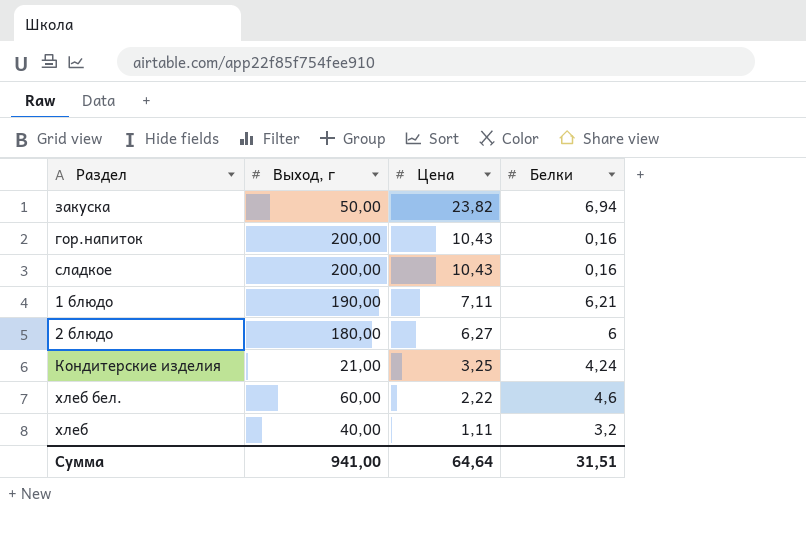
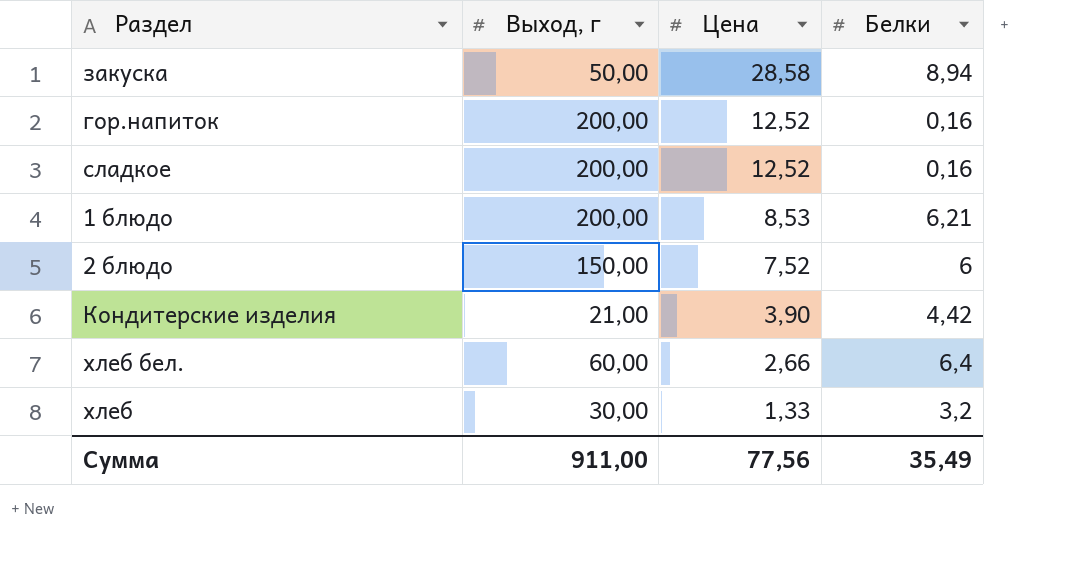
закуска | Цена: 23,82 -> 28,58
закуска | Белки: 6,94 -> 8,94
гор.напиток | Цена: 10,43 -> 12,52
сладкое | Цена: 10,43 -> 12,52
1 блюдо | Выход, г: 190,00 -> 200,00
1 блюдо | Цена: 7,11 -> 8,53
2 блюдо | Выход, г: 180,00 -> 150,00
2 блюдо | Цена: 6,27 -> 7,52
Кондитерские изделия | Цена: 3,25 -> 3,90
Кондитерские изделия | Белки: 4,24 -> 4,42
хлеб бел. | Цена: 2,22 -> 2,66
хлеб бел. | Белки: 4,6 -> 6,4
хлеб | Выход, г: 40,00 -> 30,00
хлеб | Цена: 1,11 -> 1,33
Сумма | Выход, г: 941,00 -> 911,00
Сумма | Цена: 64,64 -> 77,56
Сумма | Белки: 31,51 -> 35,49

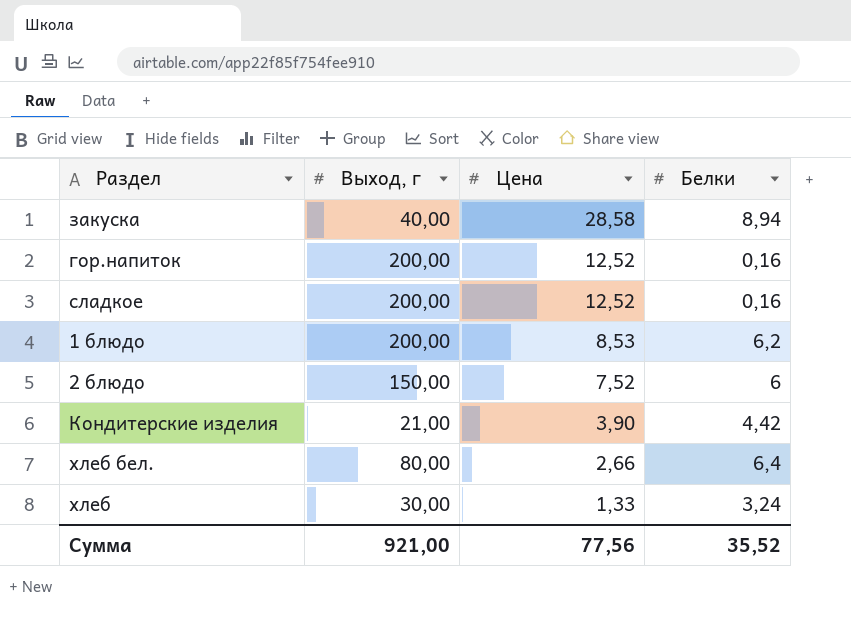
закуска | Выход, г: 50,00 -> 40,00
1 блюдо | Белки: 6,21 -> 6,2
хлеб бел. | Выход, г: 60,00 -> 80,00
хлеб | Белки: 3,2 -> 3,24
Сумма | Выход, г: 911,00 -> 921,00
Сумма | Белки: 35,49 -> 35,52

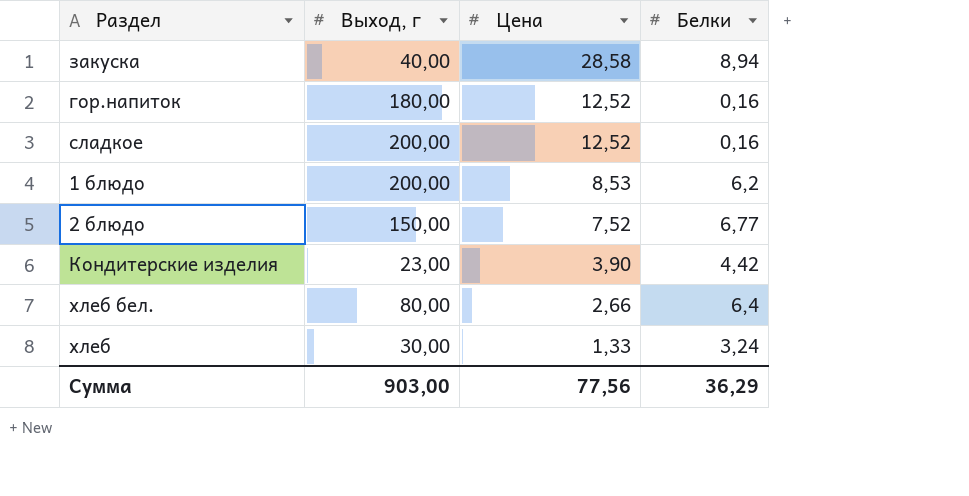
гор.напиток | Выход, г: 200,00 -> 180,00
2 блюдо | Белки: 6 -> 6,77
Кондитерские изделия | Выход, г: 21,00 -> 23,00
Сумма | Выход, г: 921,00 -> 903,00
Сумма | Белки: 35,52 -> 36,29

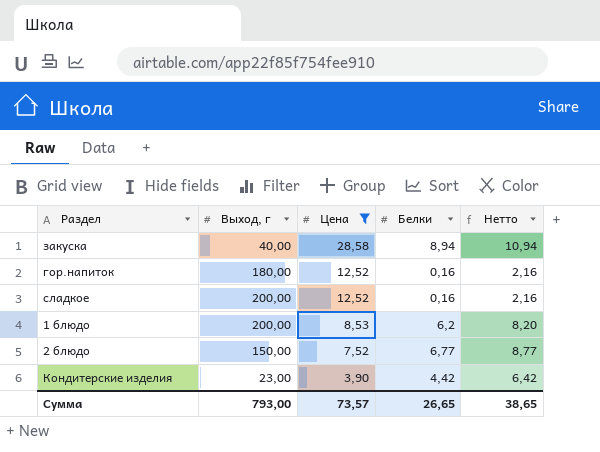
filter: none -> Цена >= 3,90
column Нетто | formula: none -> [Белки] + 2
Сумма | Выход, г: 903,00 -> 793,00
Сумма | Цена: 77,56 -> 73,57
Сумма | Белки: 36,29 -> 26,65

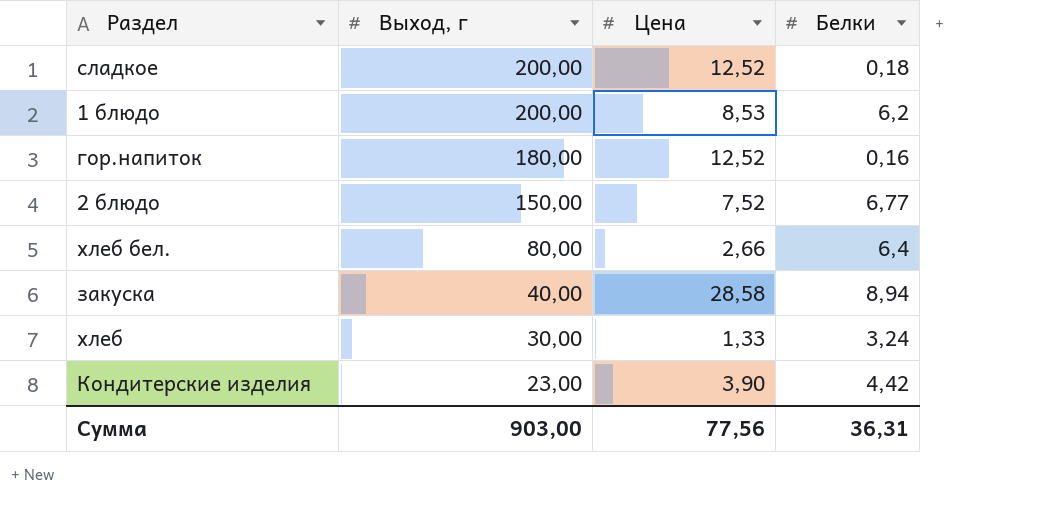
filter: Цена >= 3,90 -> none
row order: Цена descending -> Выход, г descending
column Нетто | formula: [Белки] + 2 -> none
сладкое | Белки: 0,16 -> 0,18
Сумма | Выход, г: 793,00 -> 903,00
Сумма | Цена: 73,57 -> 77,56
Сумма | Белки: 26,65 -> 36,31

